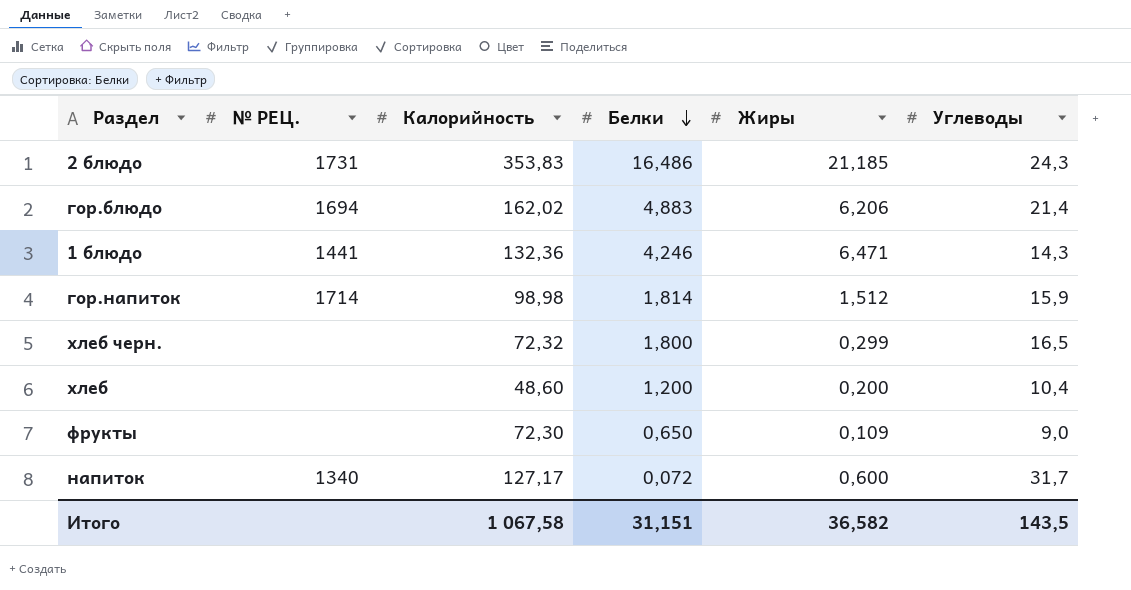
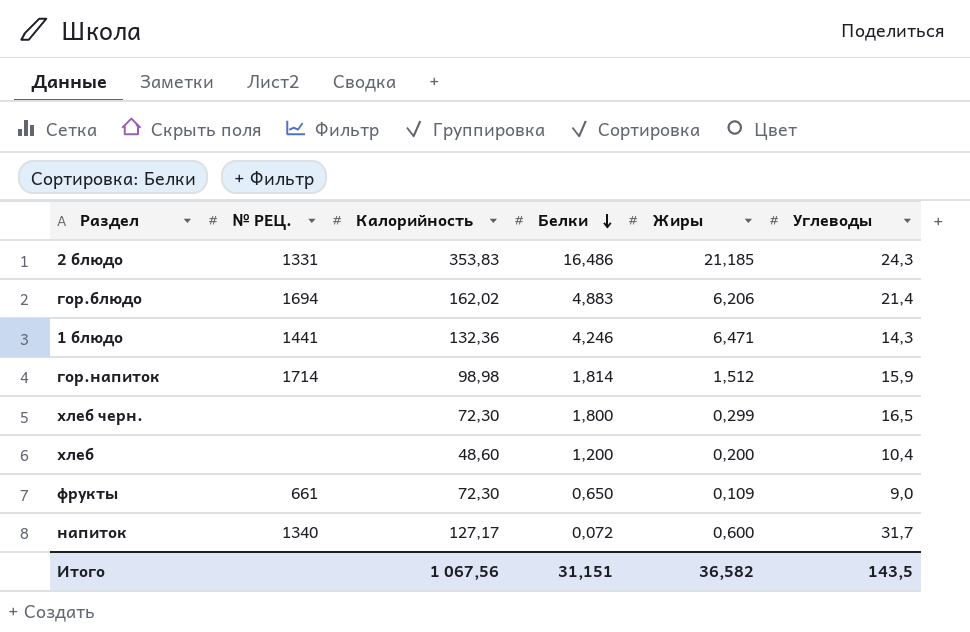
2 блюдо | № РЕЦ.: 1731 -> 1331
хлеб черн. | Калорийность: 72,32 -> 72,30
фрукты | № РЕЦ.: none -> 661
Итого | Калорийность: 1 067,58 -> 1 067,56

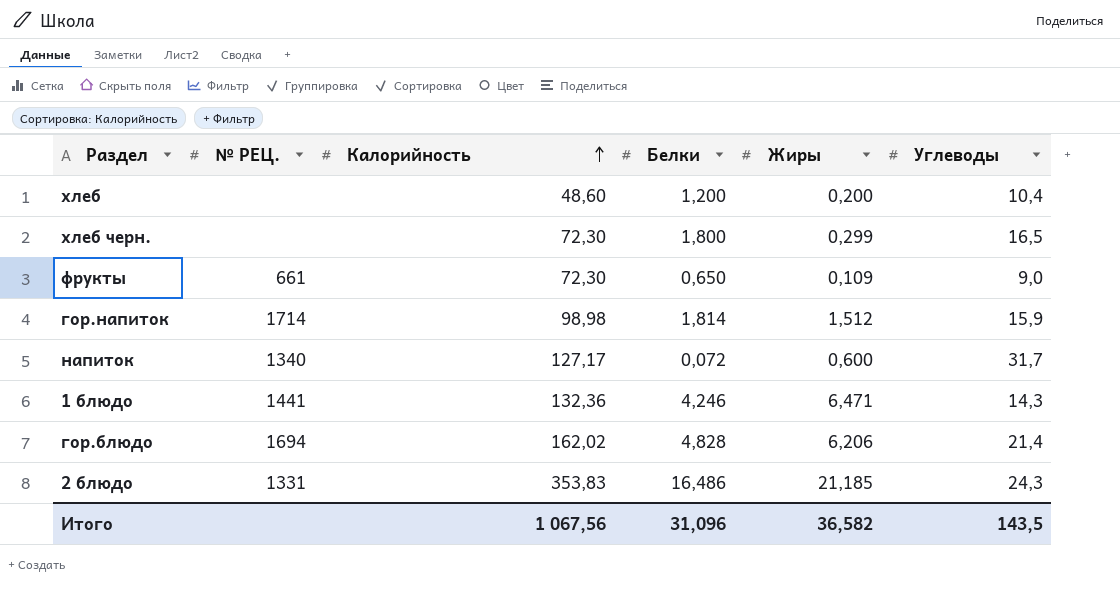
row order: Белки descending -> Калорийность ascending
гор.блюдо | Белки: 4,883 -> 4,828
Итого | Белки: 31,151 -> 31,096

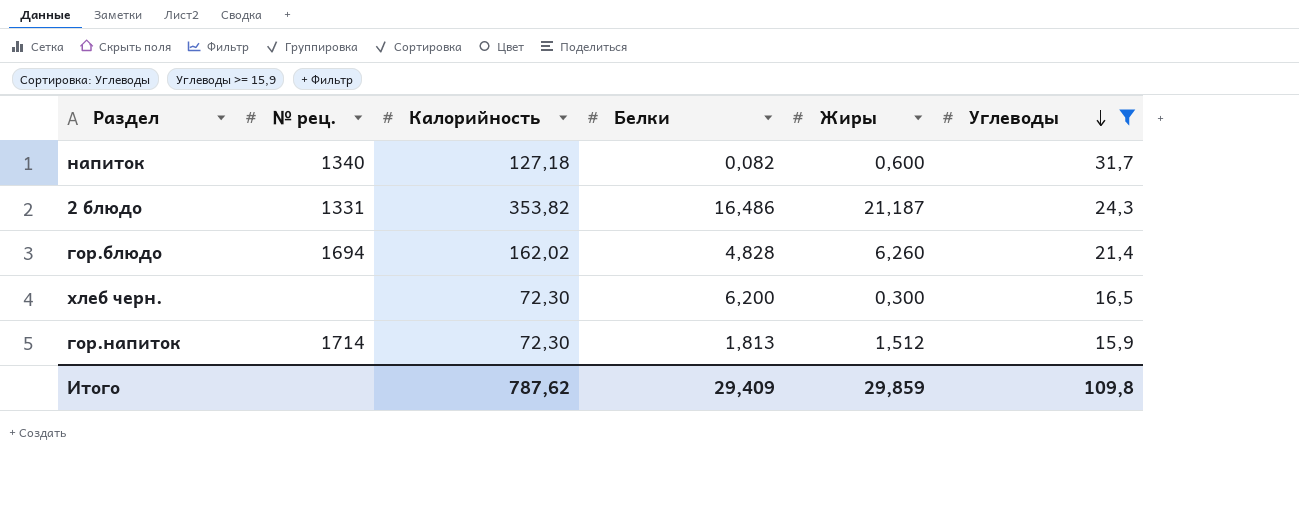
filter: none -> Углеводы >= 15,9
row order: Калорийность ascending -> Углеводы descending
column name: № РЕЦ. -> № рец.
напиток | Калорийность: 127,17 -> 127,18
напиток | Белки: 0,072 -> 0,082
2 блюдо | Калорийность: 353,83 -> 353,82
2 блюдо | Жиры: 21,185 -> 21,187
гор.блюдо | Жиры: 6,206 -> 6,260
хлеб черн. | Белки: 1,800 -> 6,200
хлеб черн. | Жиры: 0,299 -> 0,300
гор.напиток | Калорийность: 98,98 -> 72,30
гор.напиток | Белки: 1,814 -> 1,813
Итого | Калорийность: 1 067,56 -> 787,62
Итого | Белки: 31,096 -> 29,409
Итого | Жиры: 36,582 -> 29,859
Итого | Углеводы: 143,5 -> 109,8

